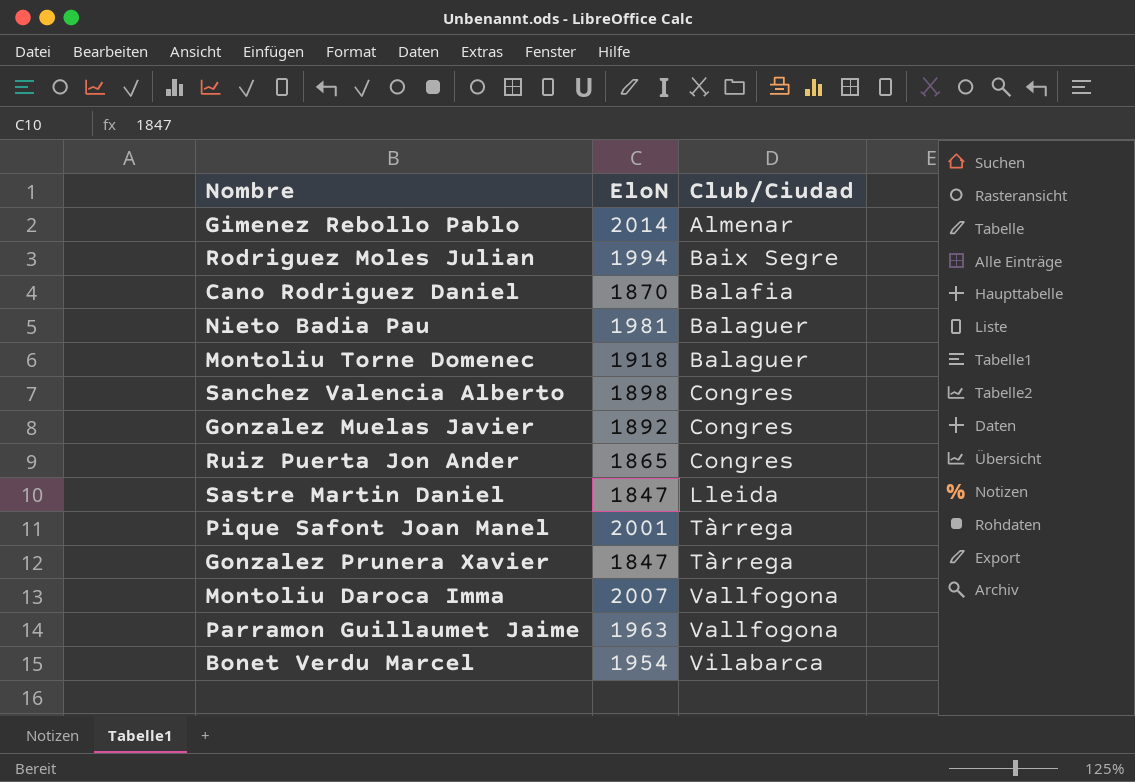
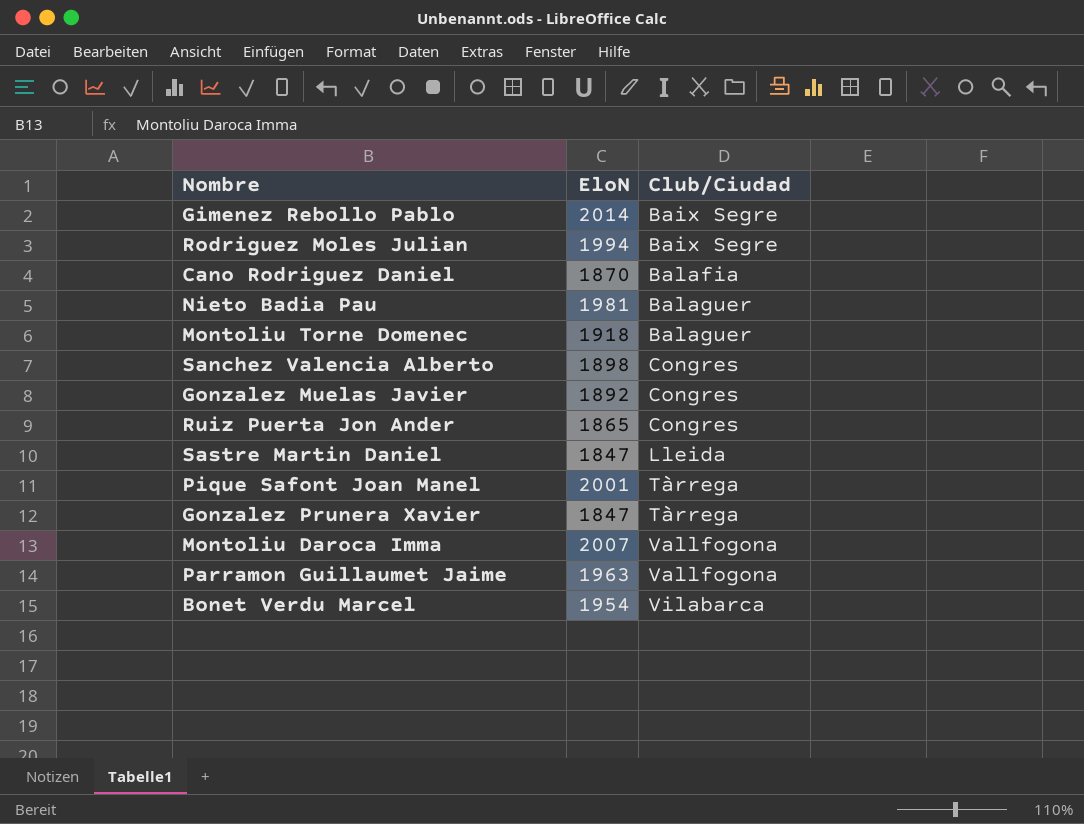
Gimenez Rebollo Pablo | Club/Ciudad: Almenar -> Baix Segre

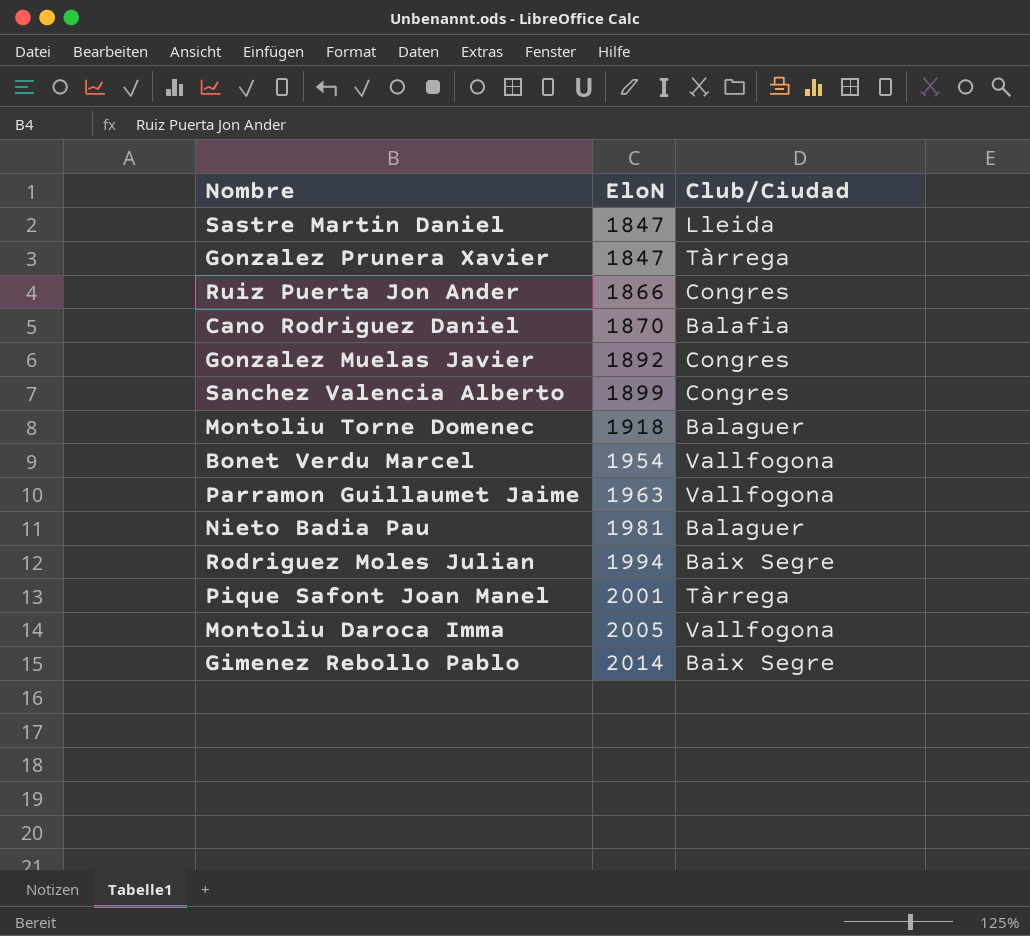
row order: Club/Ciudad ascending -> EloN ascending
Ruiz Puerta Jon Ander | EloN: 1865 -> 1866
Sanchez Valencia Alberto | EloN: 1898 -> 1899
Bonet Verdu Marcel | Club/Ciudad: Vilabarca -> Vallfogona
Montoliu Daroca Imma | EloN: 2007 -> 2005

